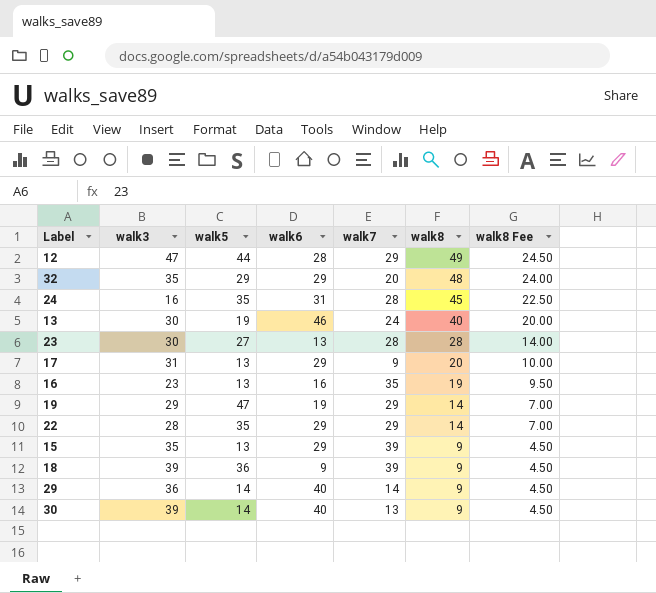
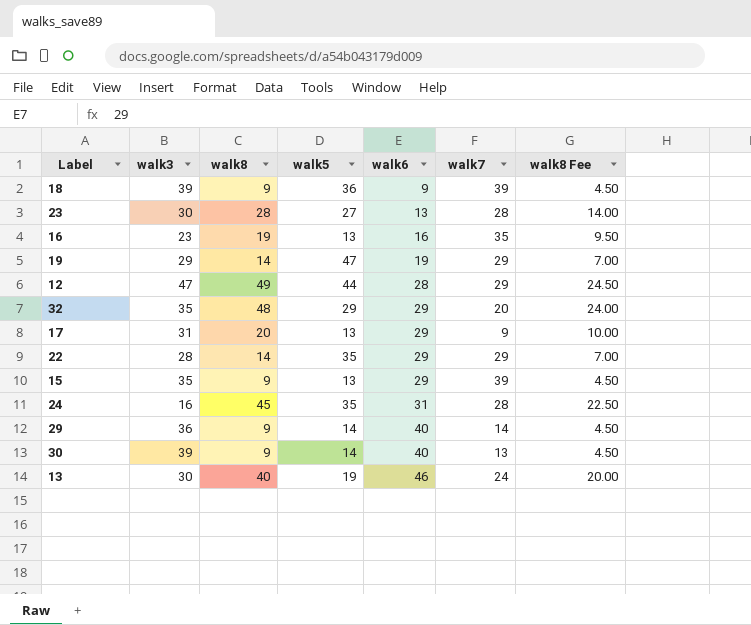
row order: walk8 descending -> walk6 ascending
column walk8 | position: 6 -> 3

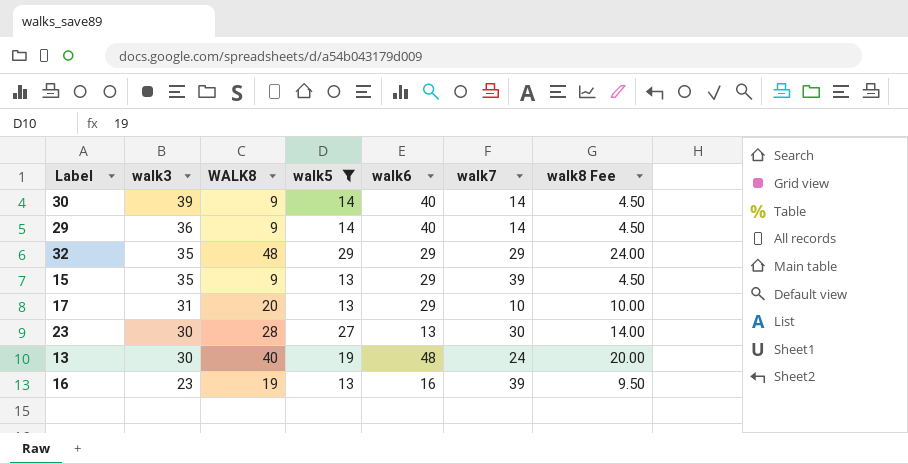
filter: none -> walk5 <= 29
row order: walk6 ascending -> walk3 descending
column name: walk8 -> WALK8
30 | walk7: 13 -> 14
32 | walk7: 20 -> 29
17 | walk7: 9 -> 10
23 | walk7: 28 -> 30
13 | walk6: 46 -> 48
16 | walk7: 35 -> 39

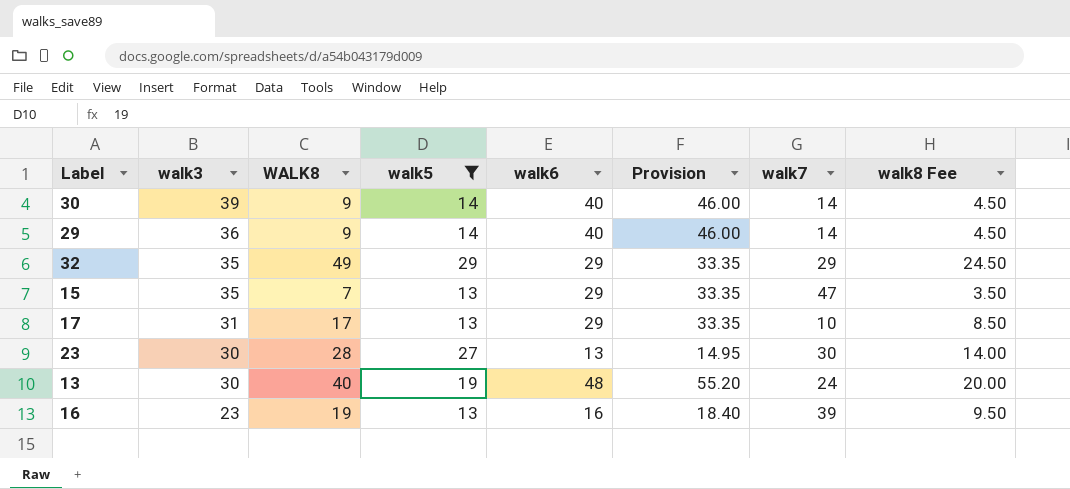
column Provision | formula: none -> [walk6] * 1.15
32 | WALK8: 48 -> 49
32 | walk8 Fee: 24.00 -> 24.50
15 | WALK8: 9 -> 7
15 | walk7: 39 -> 47
15 | walk8 Fee: 4.50 -> 3.50
17 | WALK8: 20 -> 17
17 | walk8 Fee: 10.00 -> 8.50

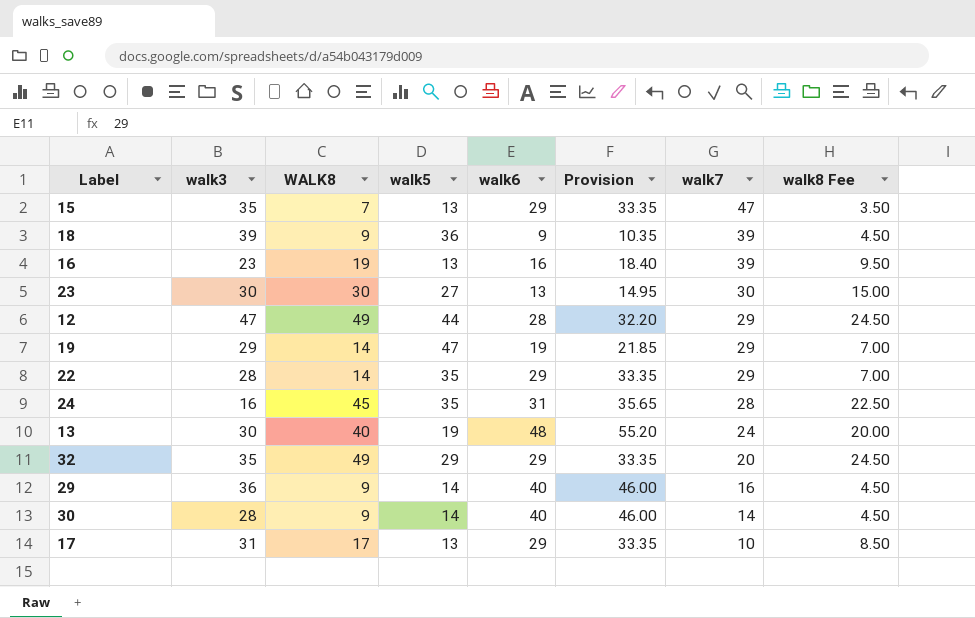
filter: walk5 <= 29 -> none
row order: walk3 descending -> walk7 descending
23 | WALK8: 28 -> 30
23 | walk8 Fee: 14.00 -> 15.00
32 | walk7: 29 -> 20
29 | walk7: 14 -> 16
30 | walk3: 39 -> 28

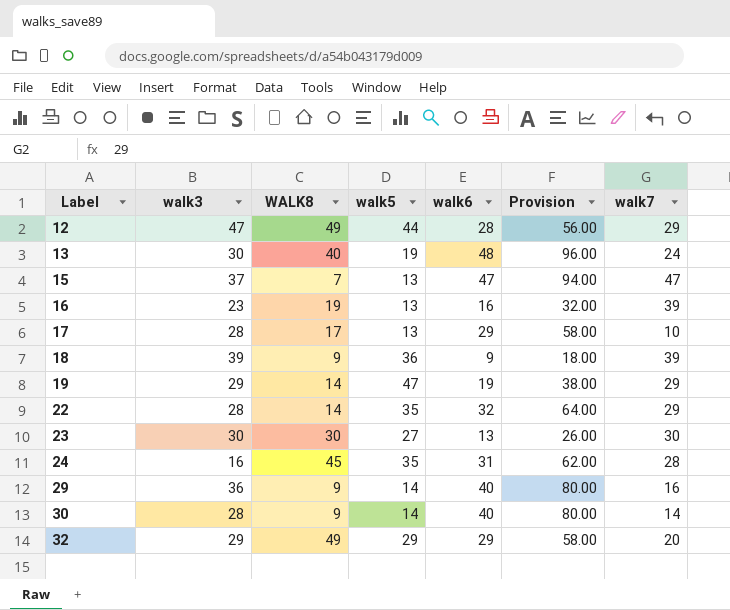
row order: walk7 descending -> Label ascending
column walk8 Fee | formula: [WALK8] * 0.5 -> none
column Provision | formula: [walk6] * 1.15 -> [walk6] * 2
15 | walk3: 35 -> 37
15 | walk6: 29 -> 47
17 | walk3: 31 -> 28
22 | walk6: 29 -> 32
32 | walk3: 35 -> 29

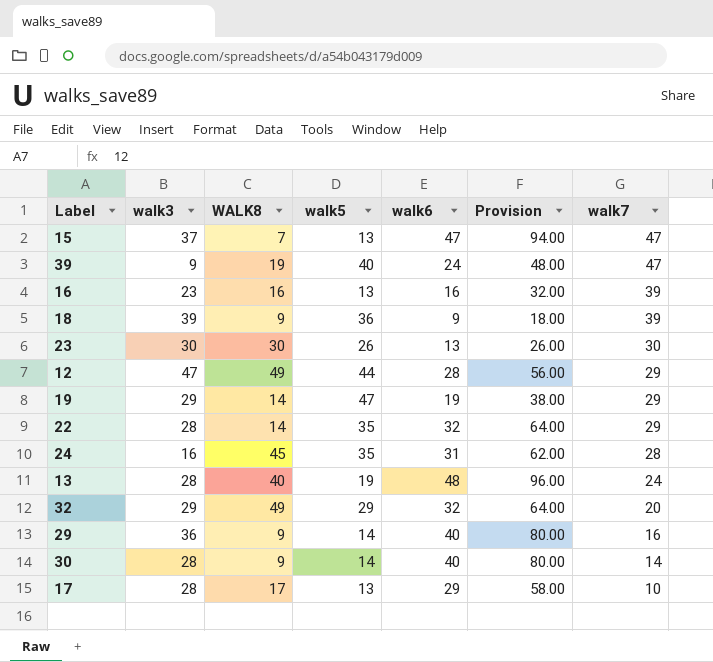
row order: Label ascending -> walk7 descending
row 39: none -> 9 | 19 | 40 | 24 | 48.00 | 47
16 | WALK8: 19 -> 16
23 | walk5: 27 -> 26
13 | walk3: 30 -> 28
32 | walk6: 29 -> 32
32 | Provision: 58.00 -> 64.00

